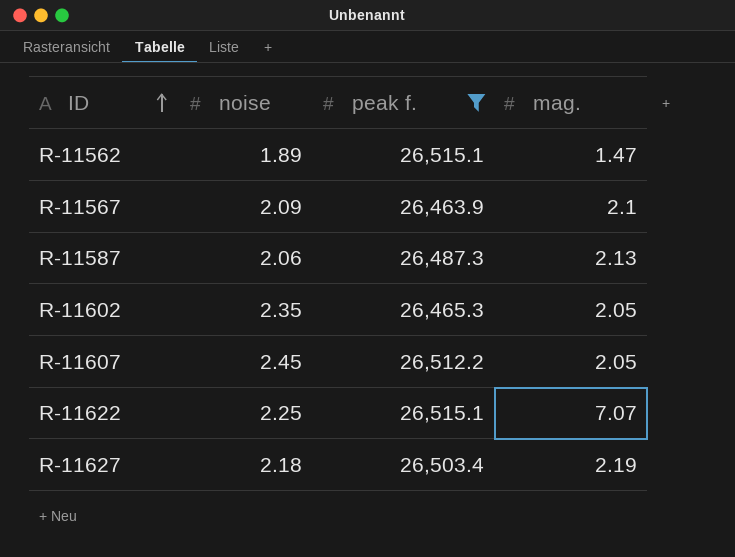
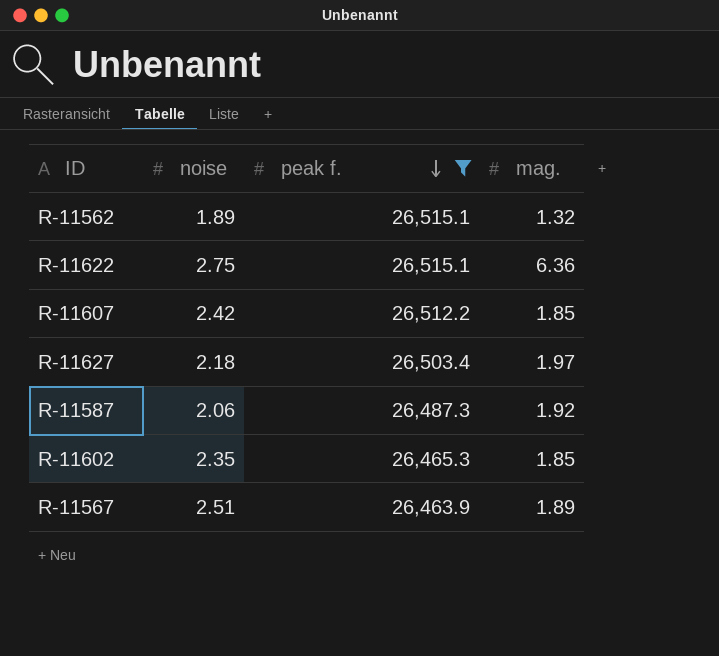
row order: ID ascending -> peak f. descending
R-11562 | mag.: 1.47 -> 1.32
R-11622 | noise: 2.25 -> 2.75
R-11622 | mag.: 7.07 -> 6.36
R-11607 | noise: 2.45 -> 2.42
R-11607 | mag.: 2.05 -> 1.85
R-11627 | mag.: 2.19 -> 1.97
R-11587 | mag.: 2.13 -> 1.92
R-11602 | mag.: 2.05 -> 1.85
R-11567 | noise: 2.09 -> 2.51
R-11567 | mag.: 2.1 -> 1.89

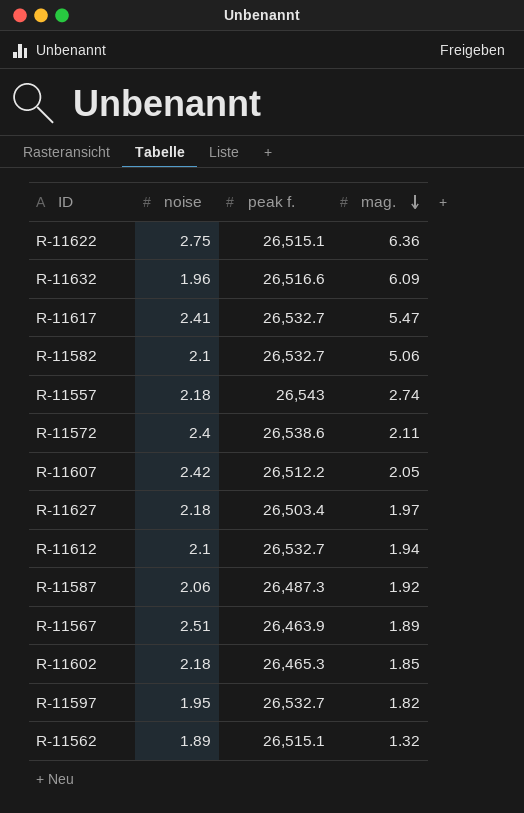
filter: peak f. <= 26,515.1 -> none
row order: peak f. descending -> mag. descending
R-11607 | mag.: 1.85 -> 2.05
R-11602 | noise: 2.35 -> 2.18

